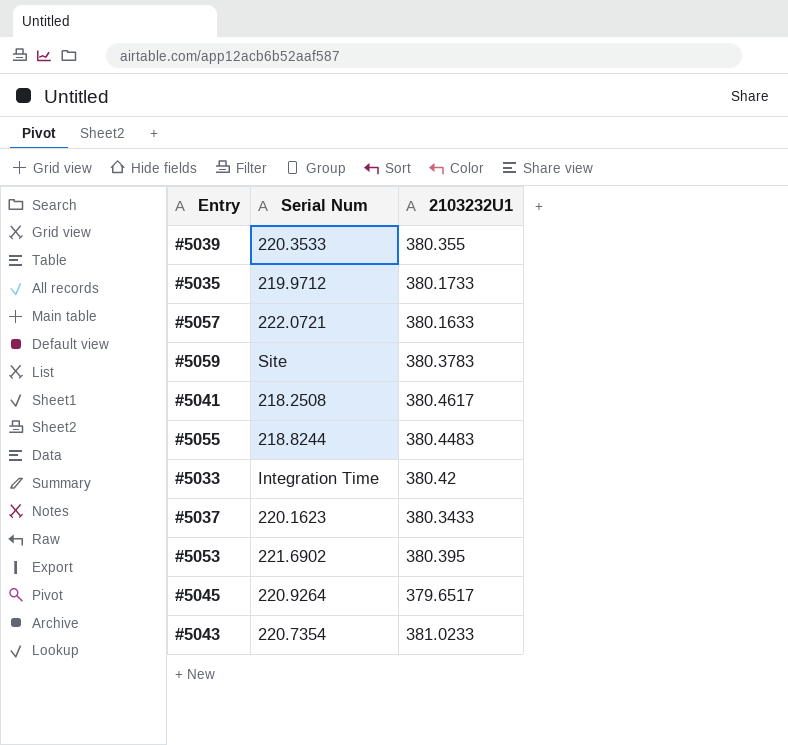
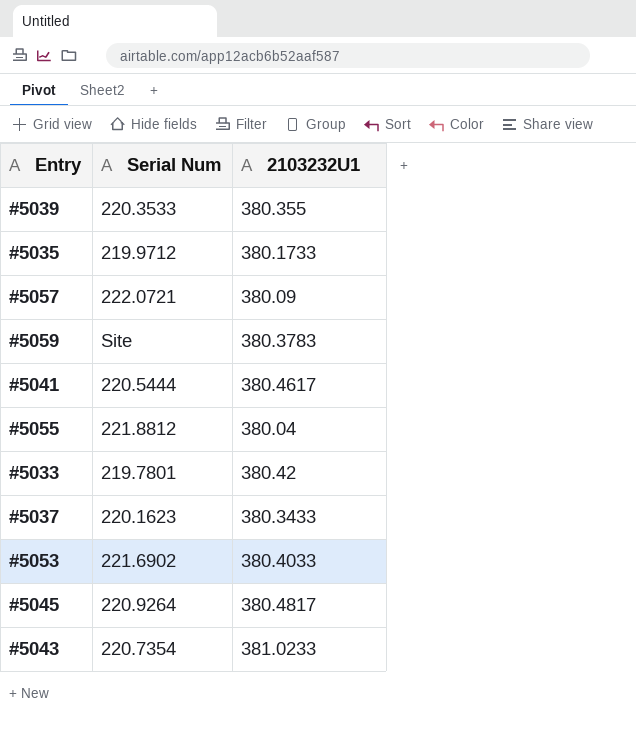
#5057 | 2103232U1: 380.1633 -> 380.09
#5041 | Serial Num: 218.2508 -> 220.5444
#5055 | Serial Num: 218.8244 -> 221.8812
#5055 | 2103232U1: 380.4483 -> 380.04
#5033 | Serial Num: Integration Time -> 219.7801
#5053 | 2103232U1: 380.395 -> 380.4033
#5045 | 2103232U1: 379.6517 -> 380.4817

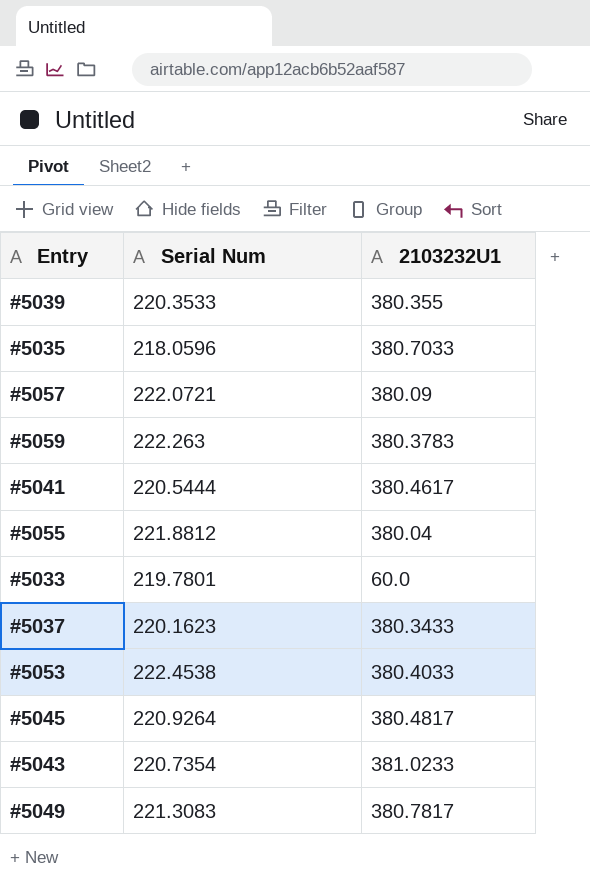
#5035 | Serial Num: 219.9712 -> 218.0596
#5035 | 2103232U1: 380.1733 -> 380.7033
#5059 | Serial Num: Site -> 222.263
#5033 | 2103232U1: 380.42 -> 60.0
#5053 | Serial Num: 221.6902 -> 222.4538
row #5049: none -> 221.3083 | 380.7817

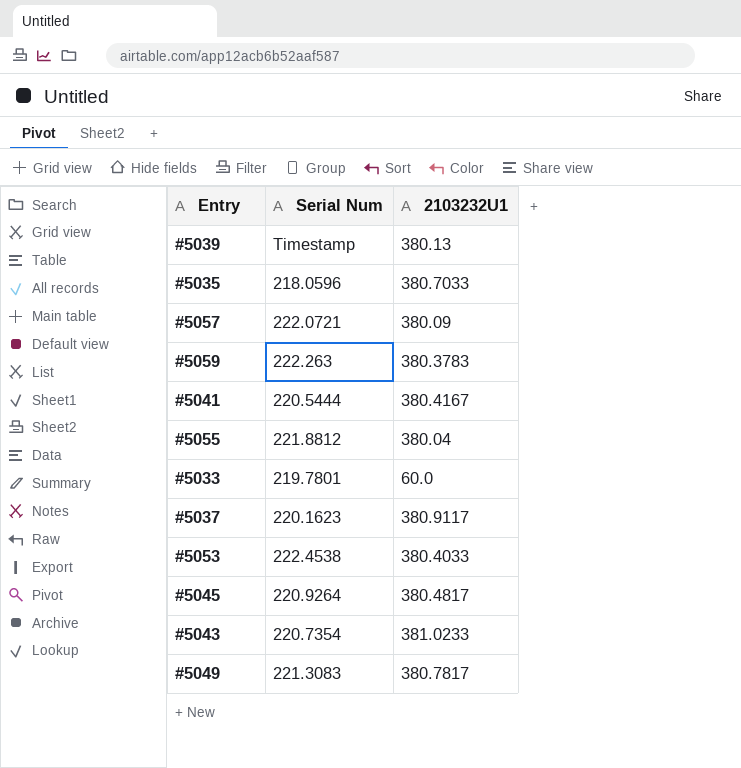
#5039 | Serial Num: 220.3533 -> Timestamp
#5039 | 2103232U1: 380.355 -> 380.13
#5041 | 2103232U1: 380.4617 -> 380.4167
#5037 | 2103232U1: 380.3433 -> 380.9117

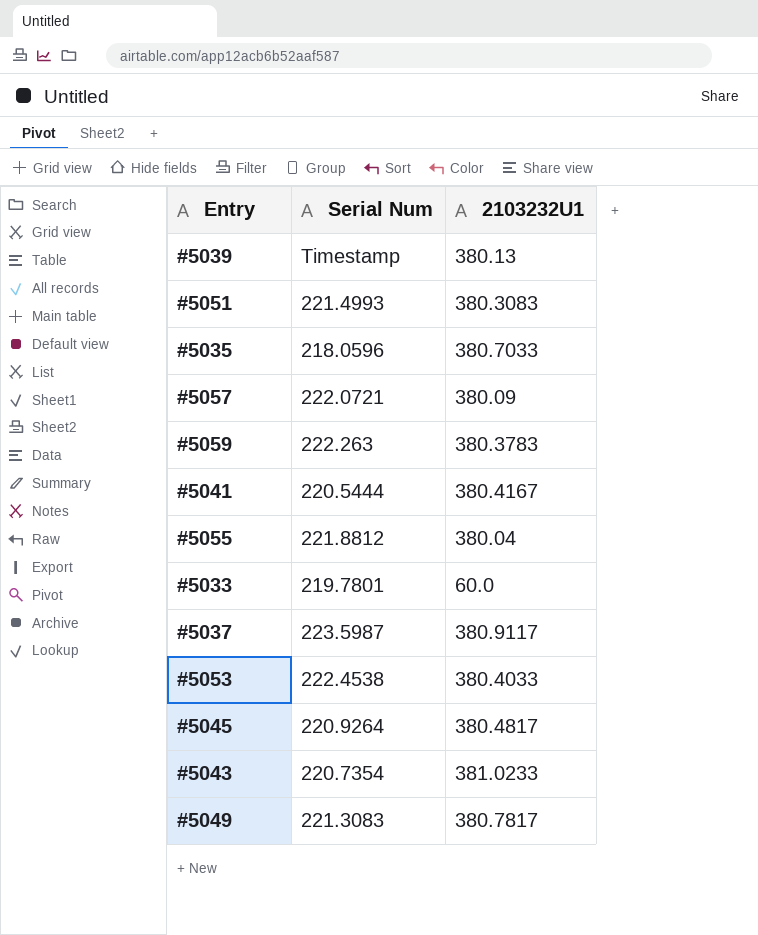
row #5051: none -> 221.4993 | 380.3083
#5037 | Serial Num: 220.1623 -> 223.5987

